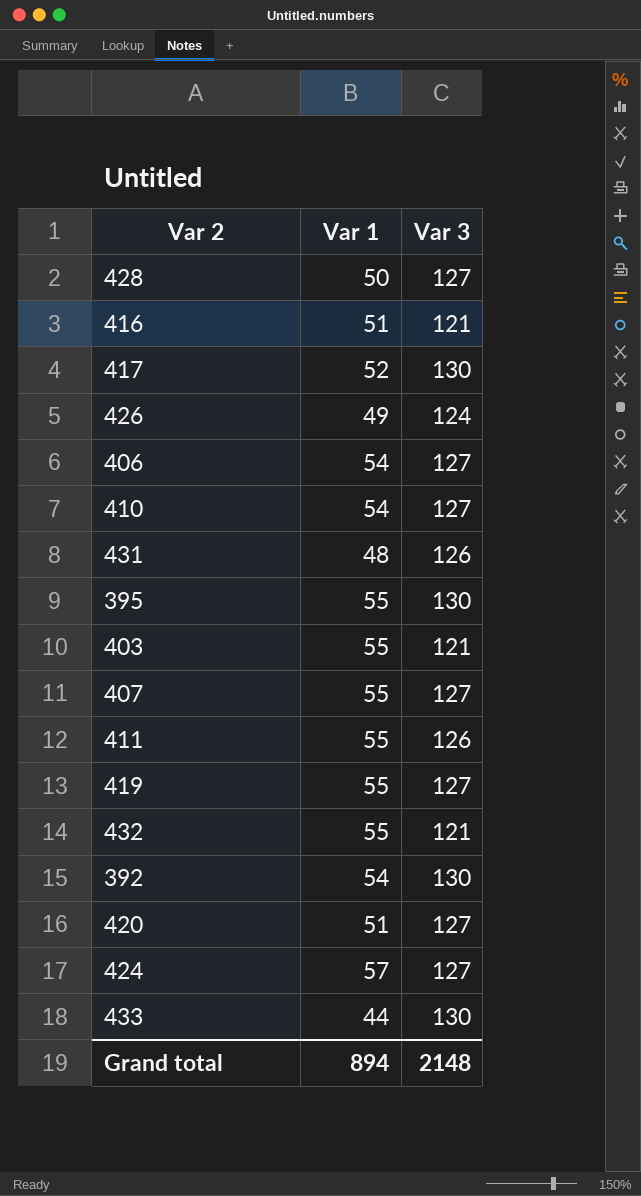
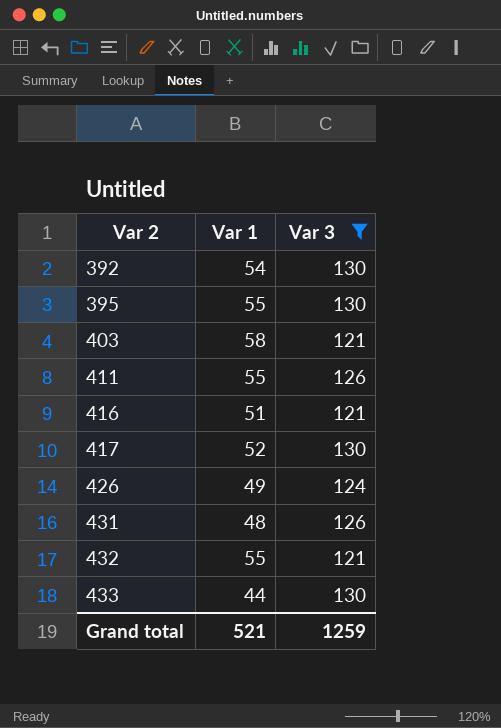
filter: none -> Var 3 != 127
row order: none -> Var 2 ascending
403 | Var 1: 55 -> 58
Grand total | Var 1: 894 -> 521
Grand total | Var 3: 2148 -> 1259

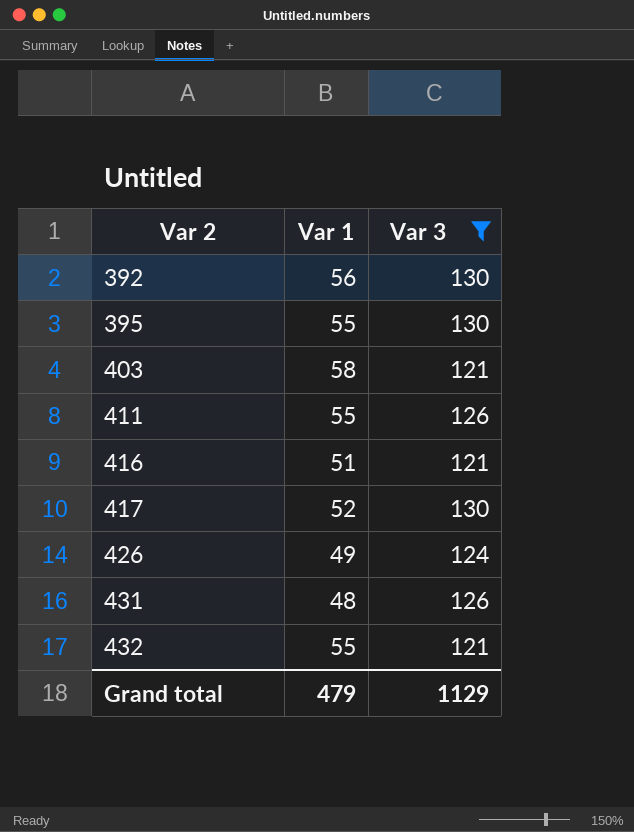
row 433: 44 | 130 -> none
392 | Var 1: 54 -> 56
Grand total | Var 1: 521 -> 479
Grand total | Var 3: 1259 -> 1129

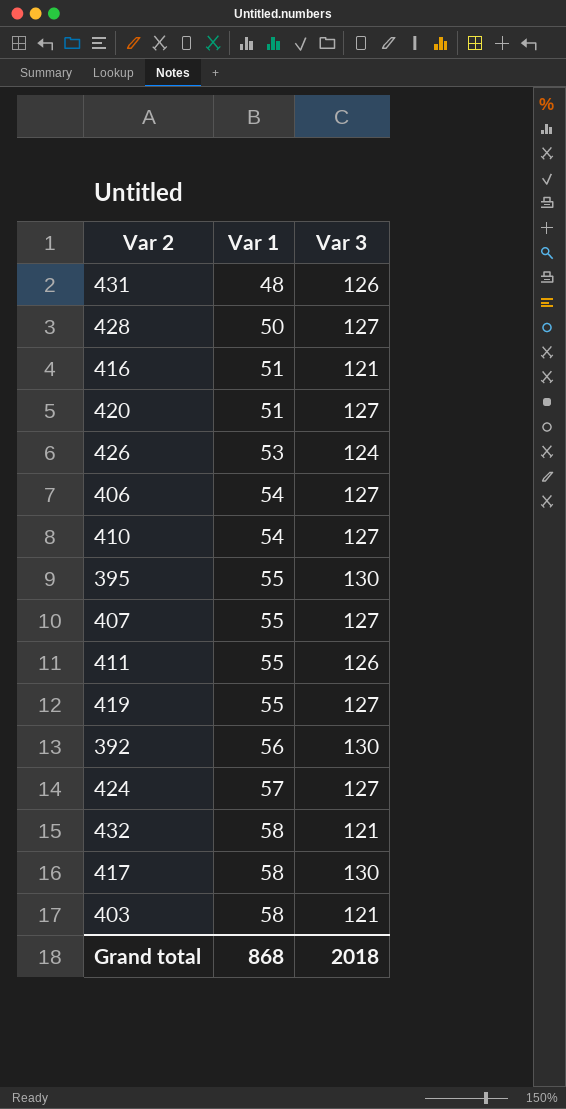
filter: Var 3 != 127 -> none
row order: Var 2 ascending -> Var 1 ascending
426 | Var 1: 49 -> 53
432 | Var 1: 55 -> 58
417 | Var 1: 52 -> 58
Grand total | Var 1: 479 -> 868
Grand total | Var 3: 1129 -> 2018

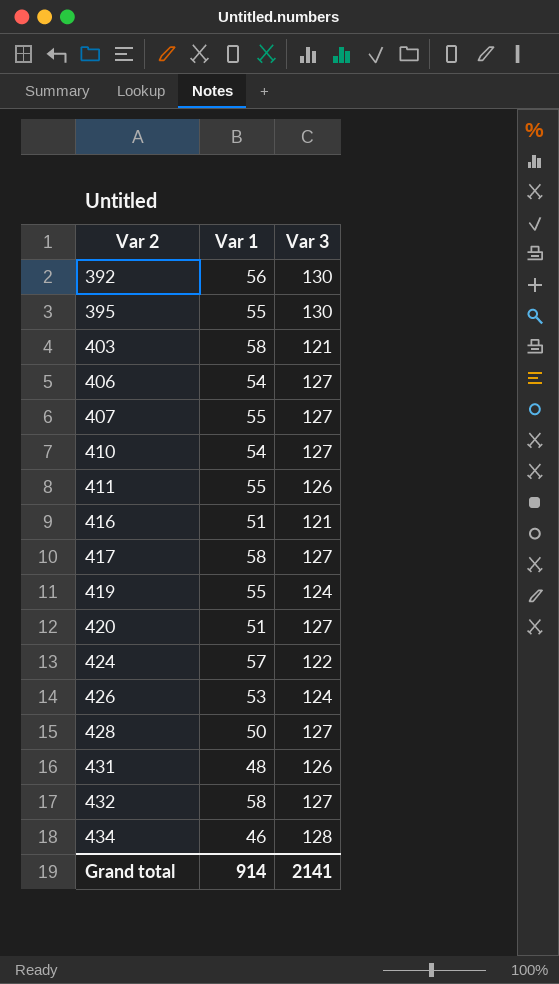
row order: Var 1 ascending -> Var 2 ascending
417 | Var 3: 130 -> 127
419 | Var 3: 127 -> 124
424 | Var 3: 127 -> 122
432 | Var 3: 121 -> 127
row 434: none -> 46 | 128
Grand total | Var 1: 868 -> 914
Grand total | Var 3: 2018 -> 2141

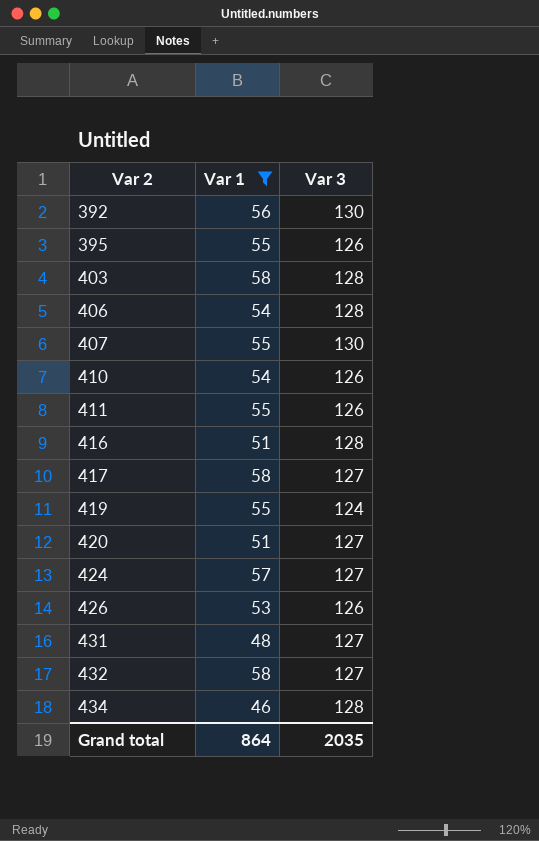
filter: none -> Var 1 != 50
395 | Var 3: 130 -> 126
403 | Var 3: 121 -> 128
406 | Var 3: 127 -> 128
407 | Var 3: 127 -> 130
410 | Var 3: 127 -> 126
416 | Var 3: 121 -> 128
424 | Var 3: 122 -> 127
426 | Var 3: 124 -> 126
431 | Var 3: 126 -> 127
Grand total | Var 1: 914 -> 864
Grand total | Var 3: 2141 -> 2035

